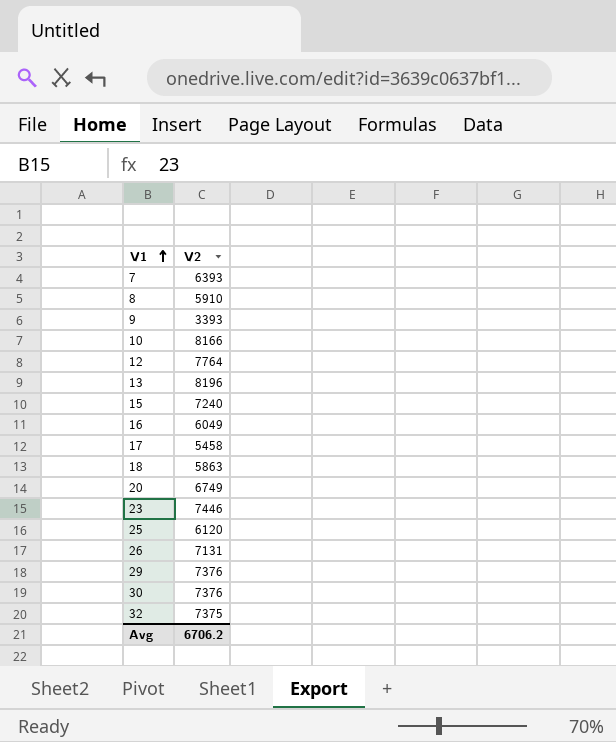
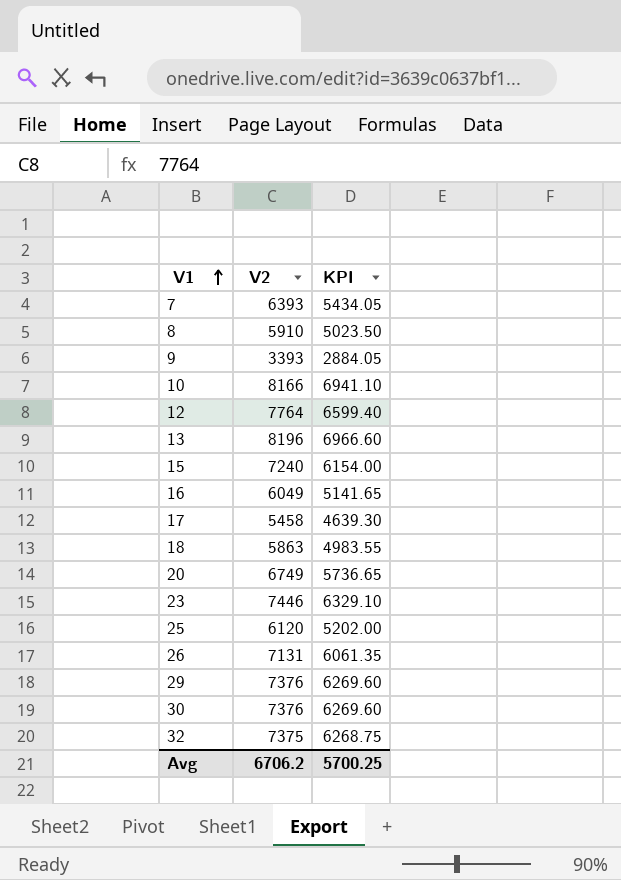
column KPI | formula: none -> [V2] * 0.85

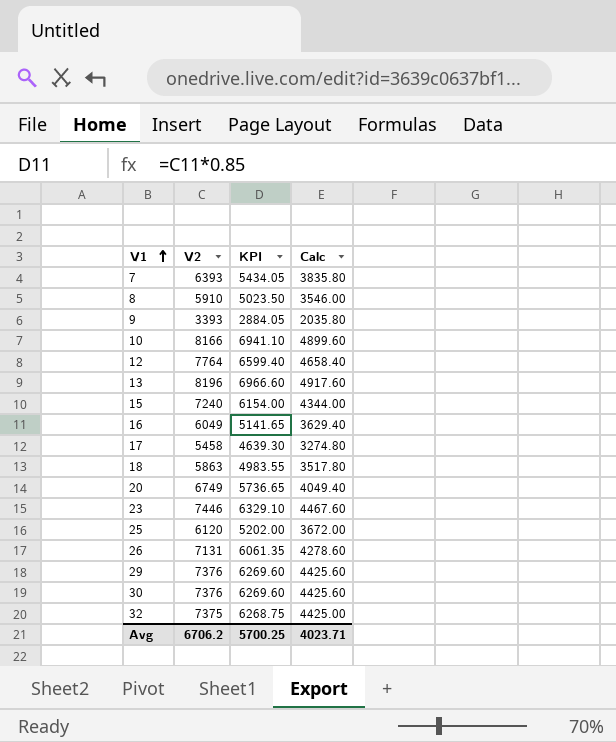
column Calc | formula: none -> [V2] * 0.6

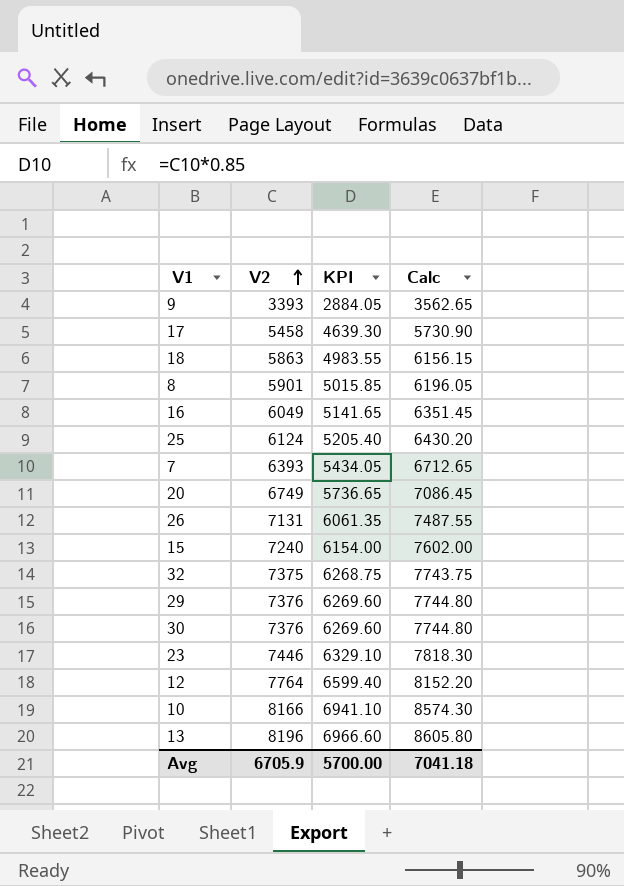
row order: V1 ascending -> V2 ascending
column Calc | formula: [V2] * 0.6 -> [V2] * 1.05
8 | V2: 5910 -> 5901
8 | KPI: 5023.50 -> 5015.85
25 | V2: 6120 -> 6124
25 | KPI: 5202.00 -> 5205.40
Avg | V2: 6706.2 -> 6705.9
Avg | KPI: 5700.25 -> 5700.00
Avg | Calc: 4023.71 -> 7041.18

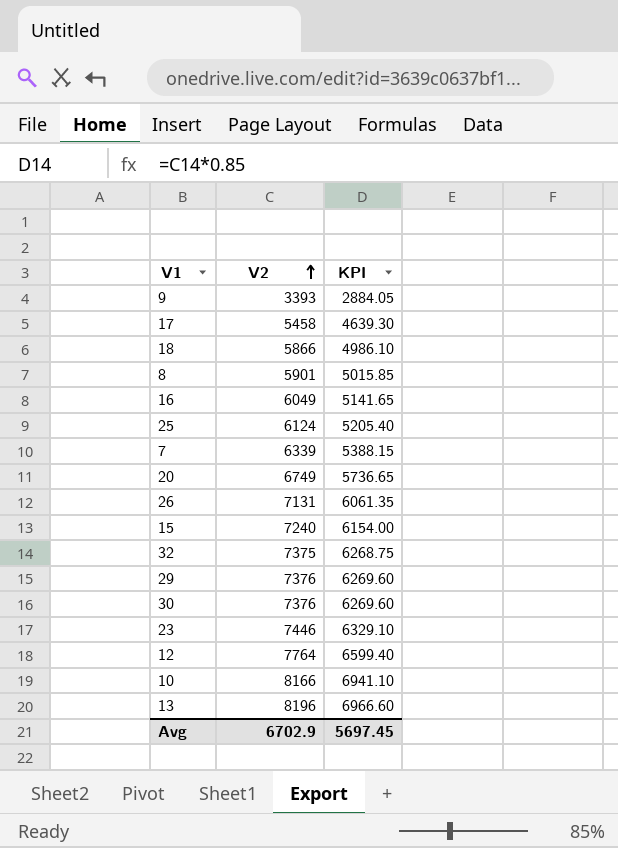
column Calc | formula: [V2] * 1.05 -> none
18 | V2: 5863 -> 5866
18 | KPI: 4983.55 -> 4986.10
7 | V2: 6393 -> 6339
7 | KPI: 5434.05 -> 5388.15
Avg | V2: 6705.9 -> 6702.9
Avg | KPI: 5700.00 -> 5697.45

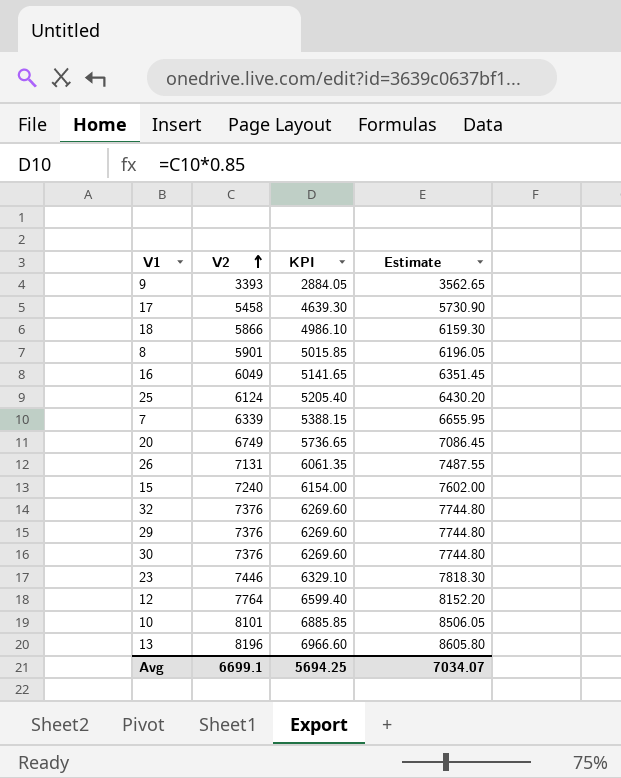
column Estimate | formula: none -> [V2] * 1.05
32 | V2: 7375 -> 7376
32 | KPI: 6268.75 -> 6269.60
10 | V2: 8166 -> 8101
10 | KPI: 6941.10 -> 6885.85
Avg | V2: 6702.9 -> 6699.1
Avg | KPI: 5697.45 -> 5694.25

